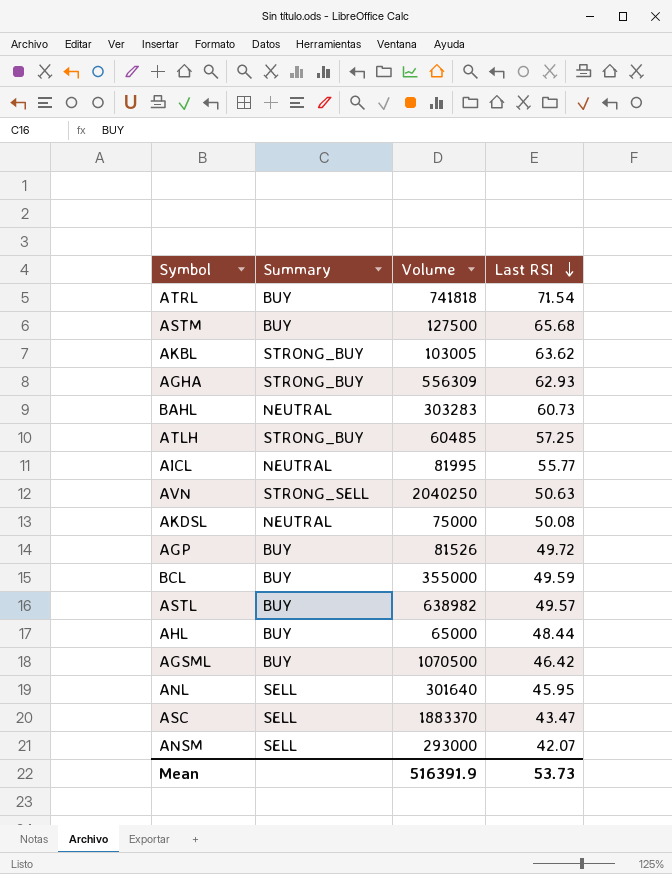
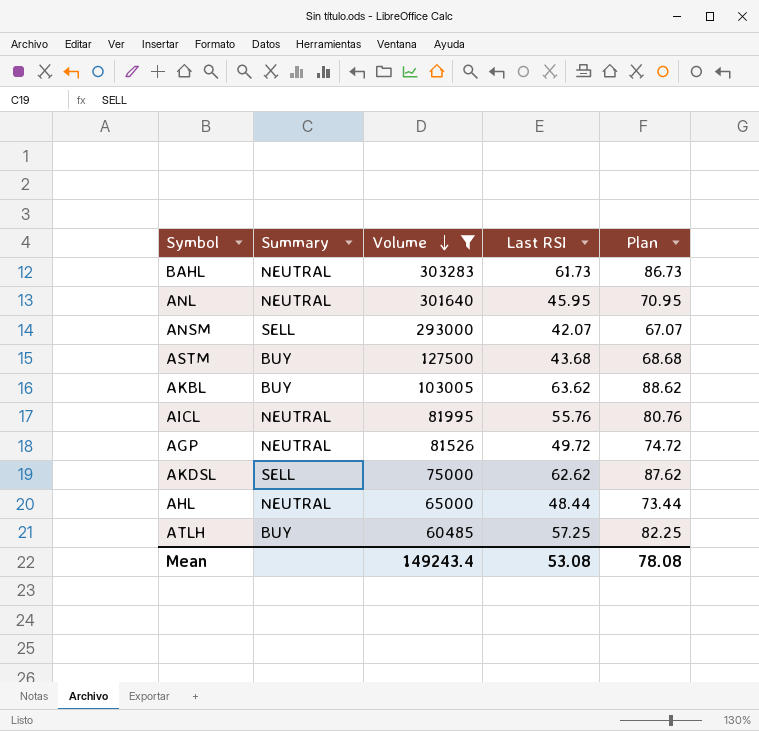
filter: none -> Volume <= 303283
row order: Last RSI descending -> Volume descending
column Plan | formula: none -> [Last RSI] + 25
BAHL | Last RSI: 60.73 -> 61.73
ANL | Summary: SELL -> NEUTRAL
ASTM | Last RSI: 65.68 -> 43.68
AKBL | Summary: STRONG_BUY -> BUY
AICL | Last RSI: 55.77 -> 55.76
AGP | Summary: BUY -> NEUTRAL
AKDSL | Summary: NEUTRAL -> SELL
AKDSL | Last RSI: 50.08 -> 62.62
AHL | Summary: BUY -> NEUTRAL
ATLH | Summary: STRONG_BUY -> BUY
Mean | Volume: 516391.9 -> 149243.4
Mean | Last RSI: 53.73 -> 53.08

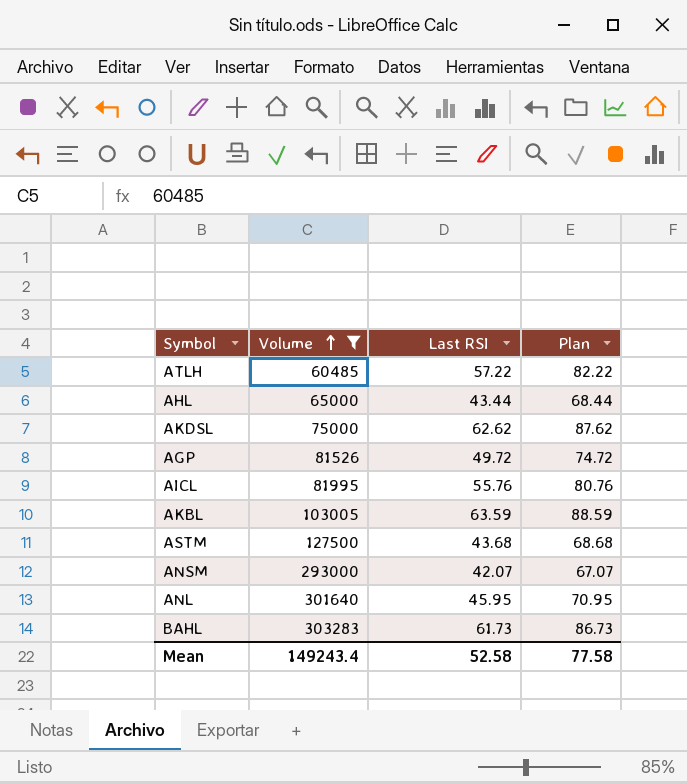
row order: Volume descending -> Volume ascending
column Summary | position: 2 -> none
ATLH | Last RSI: 57.25 -> 57.22
ATLH | Plan: 82.25 -> 82.22
AHL | Last RSI: 48.44 -> 43.44
AHL | Plan: 73.44 -> 68.44
AKBL | Last RSI: 63.62 -> 63.59
AKBL | Plan: 88.62 -> 88.59
Mean | Last RSI: 53.08 -> 52.58
Mean | Plan: 78.08 -> 77.58

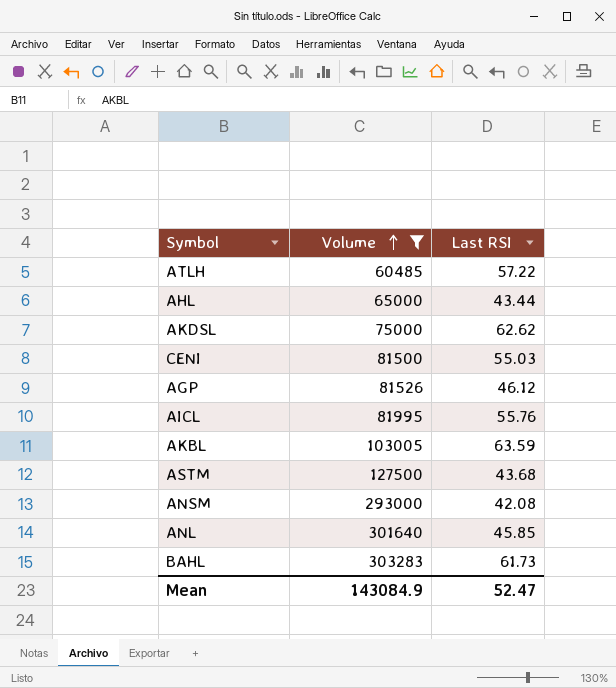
column Plan | formula: [Last RSI] + 25 -> none
row CENI: none -> 81500 | 55.03
AGP | Last RSI: 49.72 -> 46.12
ANSM | Last RSI: 42.07 -> 42.08
ANL | Last RSI: 45.95 -> 45.85
Mean | Volume: 149243.4 -> 143084.9
Mean | Last RSI: 52.58 -> 52.47

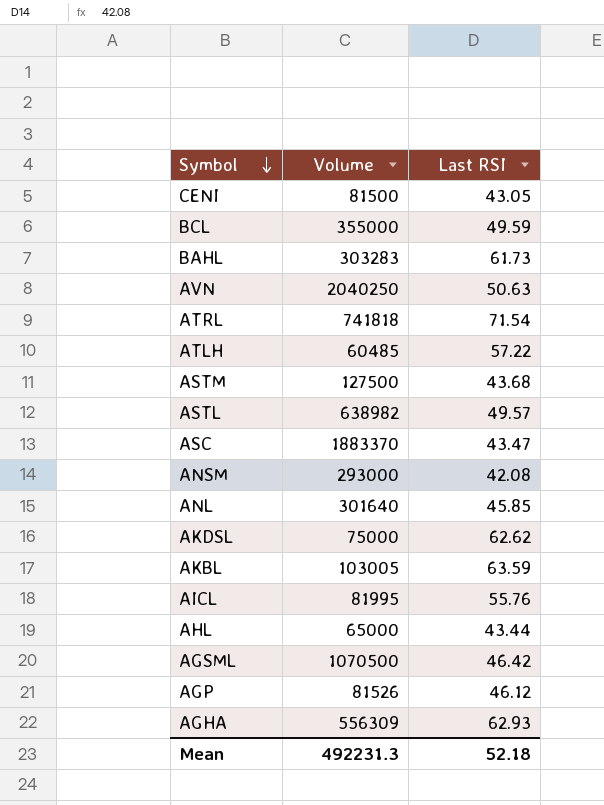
filter: Volume <= 303283 -> none
row order: Volume ascending -> Symbol descending
CENI | Last RSI: 55.03 -> 43.05
Mean | Volume: 143084.9 -> 492231.3
Mean | Last RSI: 52.47 -> 52.18

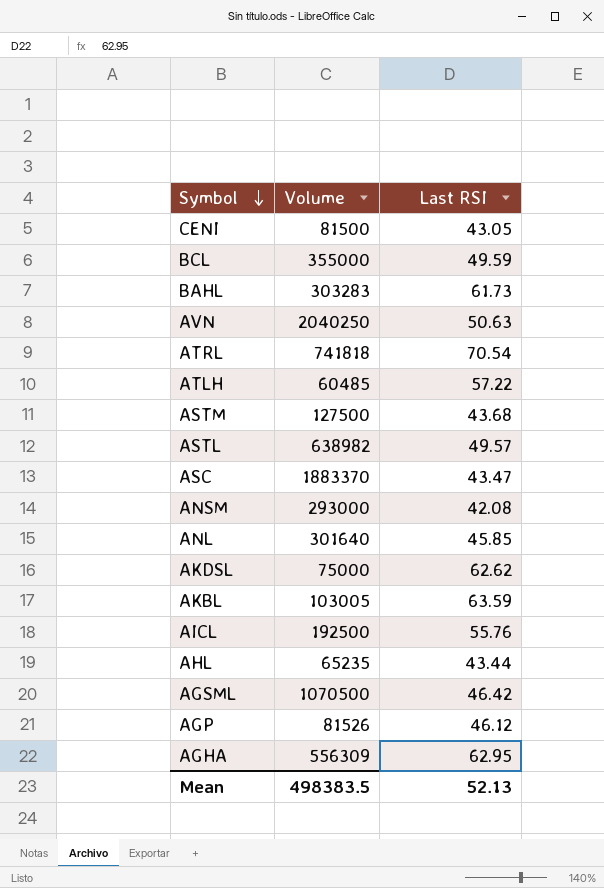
ATRL | Last RSI: 71.54 -> 70.54
AICL | Volume: 81995 -> 192500
AHL | Volume: 65000 -> 65235
AGHA | Last RSI: 62.93 -> 62.95
Mean | Volume: 492231.3 -> 498383.5
Mean | Last RSI: 52.18 -> 52.13

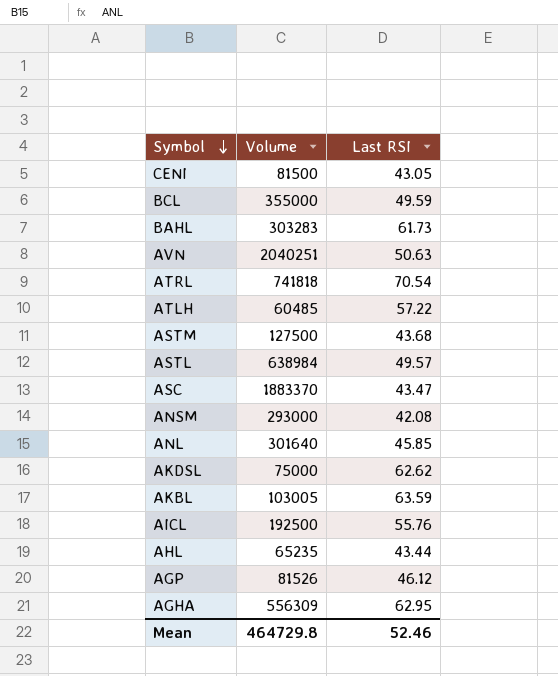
row AGSML: 1070500 | 46.42 -> none
AVN | Volume: 2040250 -> 2040251
ASTL | Volume: 638982 -> 638984
Mean | Volume: 498383.5 -> 464729.8
Mean | Last RSI: 52.13 -> 52.46

